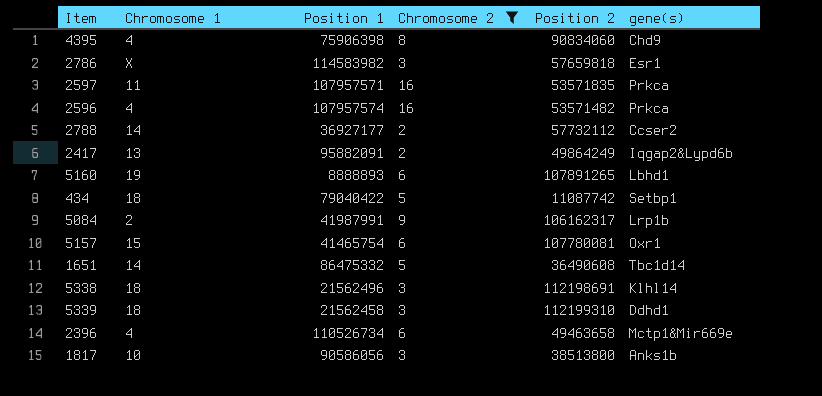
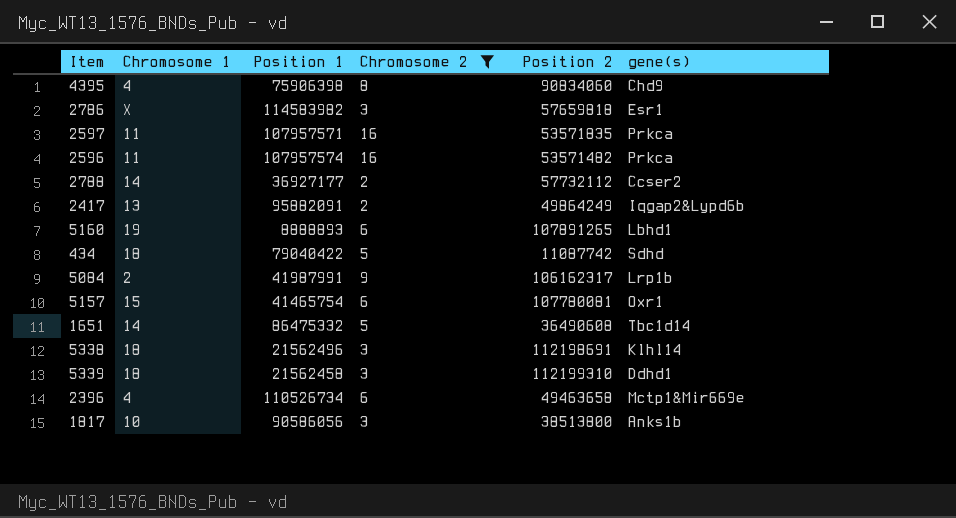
2596 | Chromosome 1: 4 -> 11
434 | gene(s): Setbp1 -> Sdhd

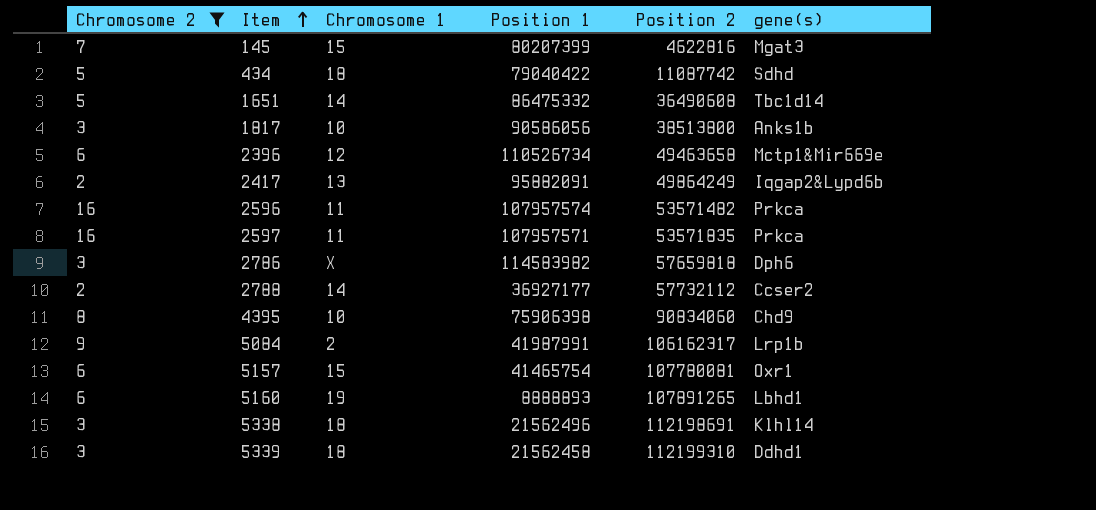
row order: none -> Item ascending
column Chromosome 2 | position: 4 -> 1
row 145: none -> 7 | 15 | 80207399 | 4622816 | Mgat3
2396 | Chromosome 1: 4 -> 12
2786 | gene(s): Esr1 -> Dph6
4395 | Chromosome 1: 4 -> 10

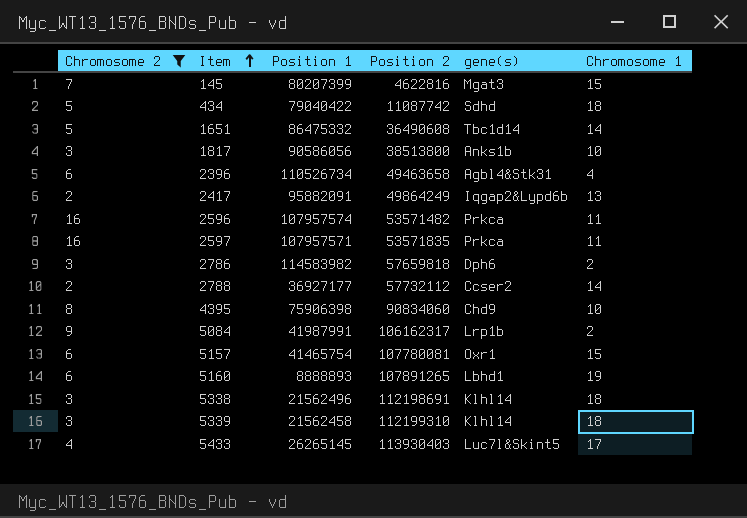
column Chromosome 1 | position: 3 -> 6
2396 | gene(s): Mctp1&Mir669e -> Agbl4&Stk31
2396 | Chromosome 1: 12 -> 4
2786 | Chromosome 1: X -> 2
5339 | gene(s): Ddhd1 -> Klhl14
row 5433: none -> 4 | 26265145 | 113930403 | Luc7l&Skint5 | 17

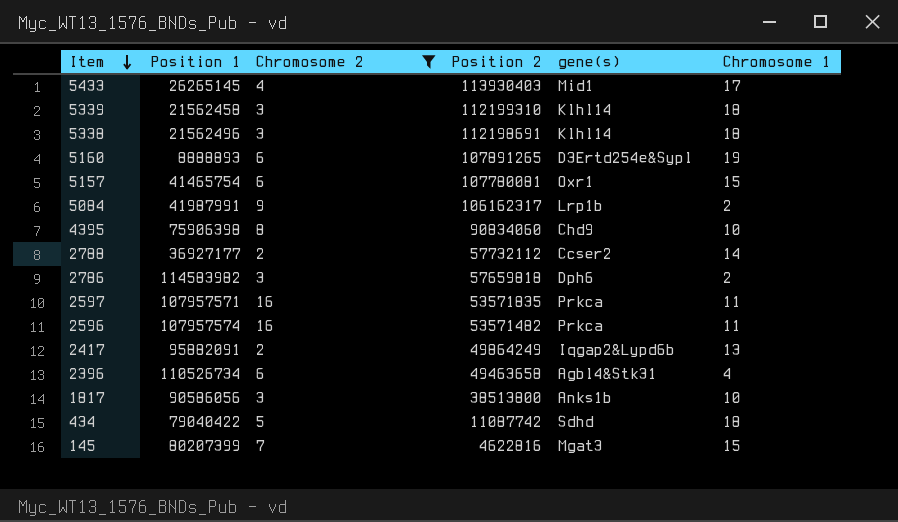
row order: Item ascending -> Item descending
column Chromosome 2 | position: 1 -> 3
row 1651: 5 | 86475332 | 36490608 | Tbc1d14 | 14 -> none
5433 | gene(s): Luc7l&Skint5 -> Mid1
5160 | gene(s): Lbhd1 -> D3Ertd254e&Sypl

